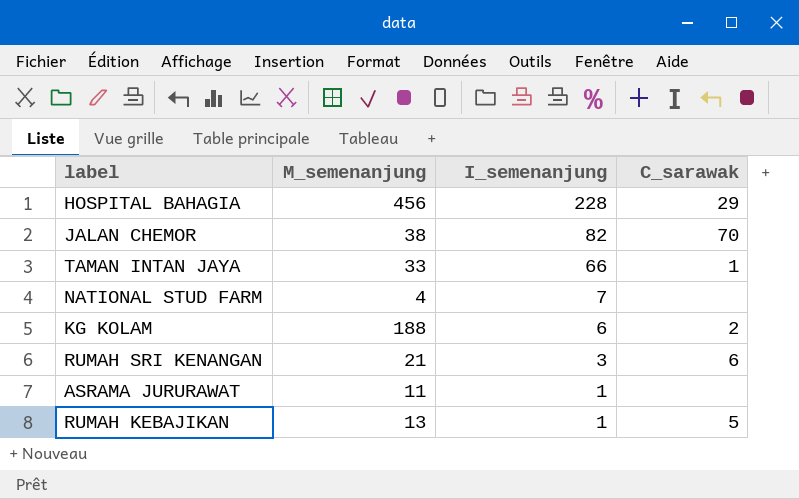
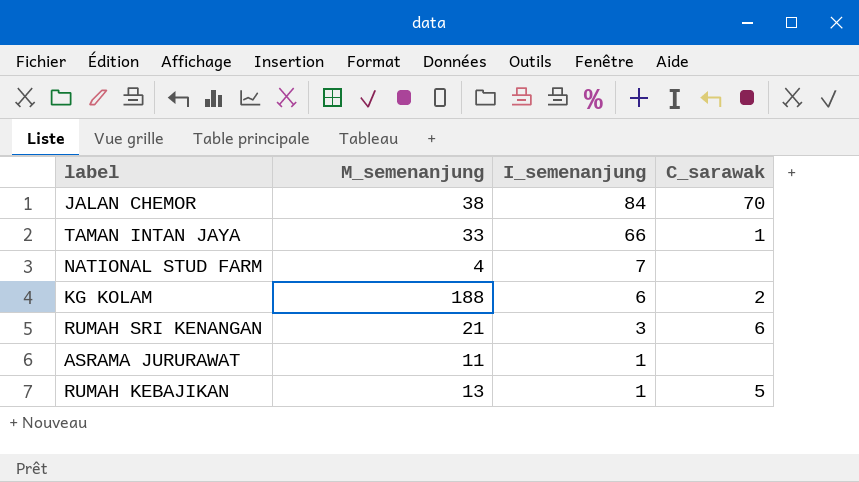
row HOSPITAL BAHAGIA: 456 | 228 | 29 -> none
JALAN CHEMOR | I_semenanjung: 82 -> 84

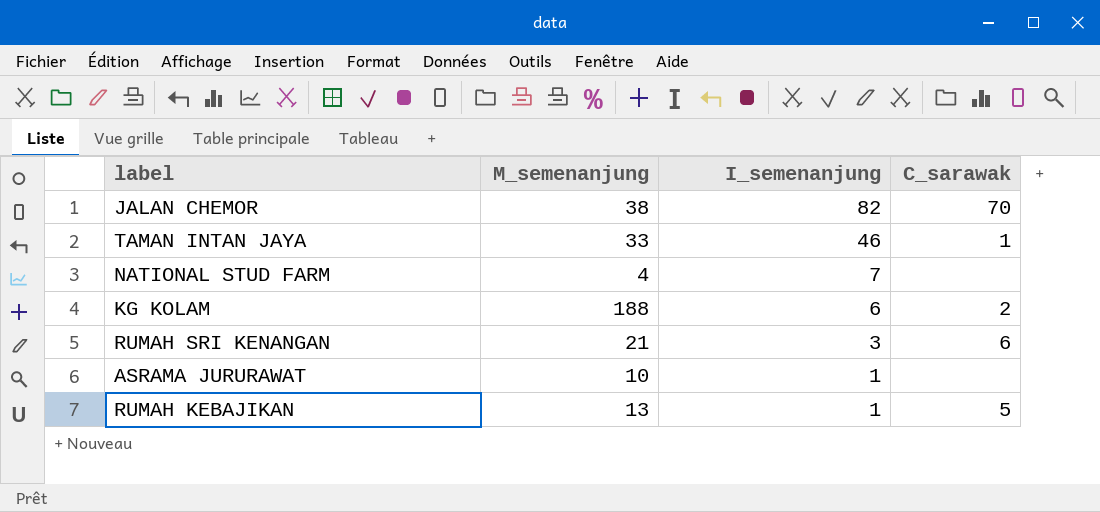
JALAN CHEMOR | I_semenanjung: 84 -> 82
TAMAN INTAN JAYA | I_semenanjung: 66 -> 46
ASRAMA JURURAWAT | M_semenanjung: 11 -> 10

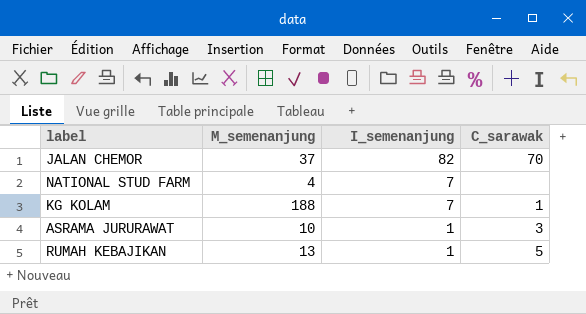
row TAMAN INTAN JAYA: 33 | 46 | 1 -> none
row RUMAH SRI KENANGAN: 21 | 3 | 6 -> none
JALAN CHEMOR | M_semenanjung: 38 -> 37
KG KOLAM | I_semenanjung: 6 -> 7
KG KOLAM | C_sarawak: 2 -> 1
ASRAMA JURURAWAT | C_sarawak: none -> 3

